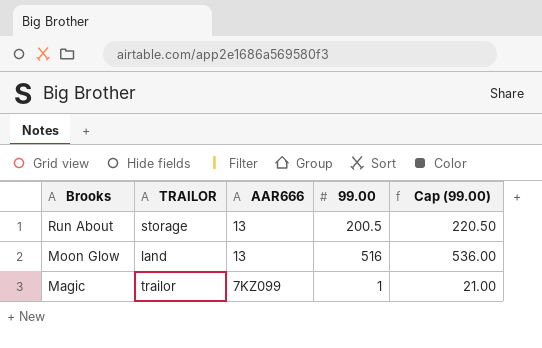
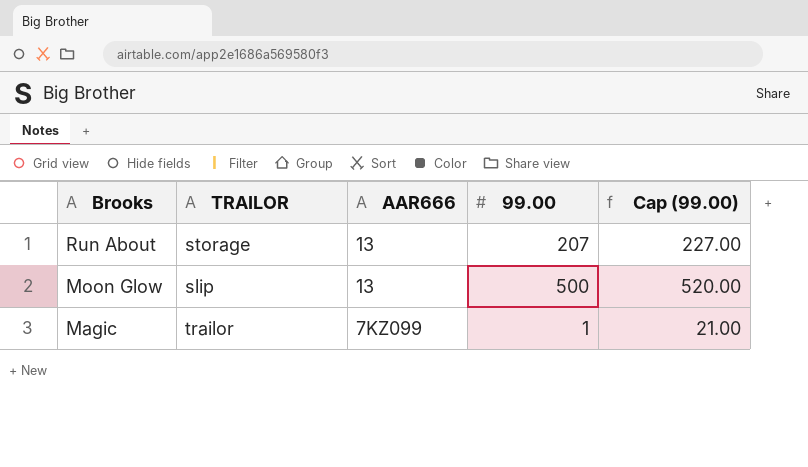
Run About | 99.00: 200.5 -> 207
Run About | Cap (99.00): 220.50 -> 227.00
Moon Glow | TRAILOR: land -> slip
Moon Glow | 99.00: 516 -> 500
Moon Glow | Cap (99.00): 536.00 -> 520.00

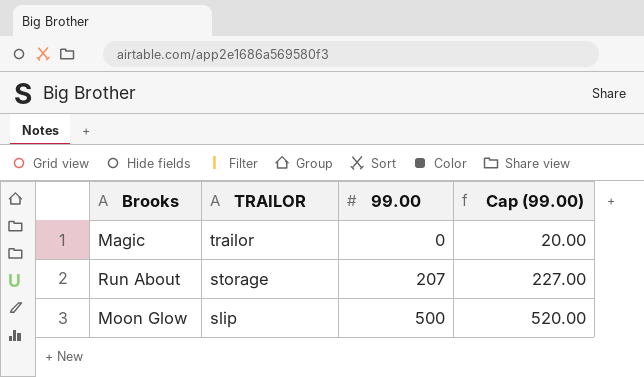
row order: Brooks descending -> TRAILOR descending
column AAR666 | position: 3 -> none
Magic | 99.00: 1 -> 0
Magic | Cap (99.00): 21.00 -> 20.00

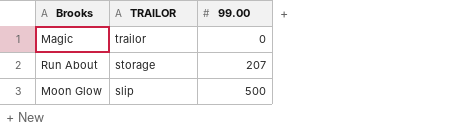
column Cap (99.00) | formula: [99.00] + 20 -> none

